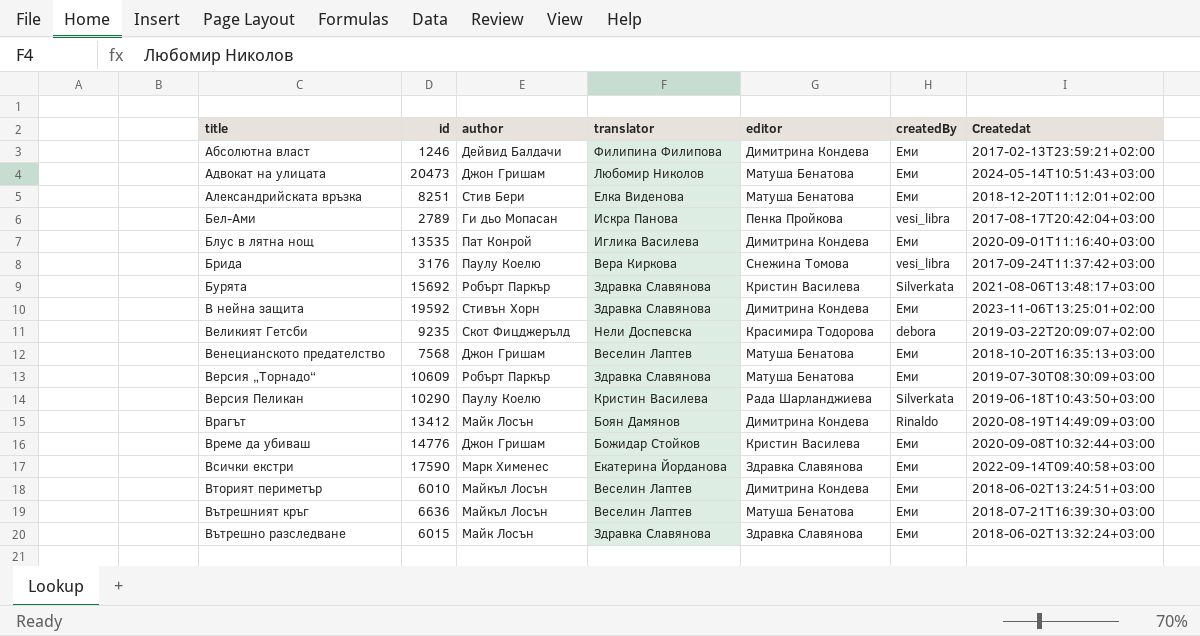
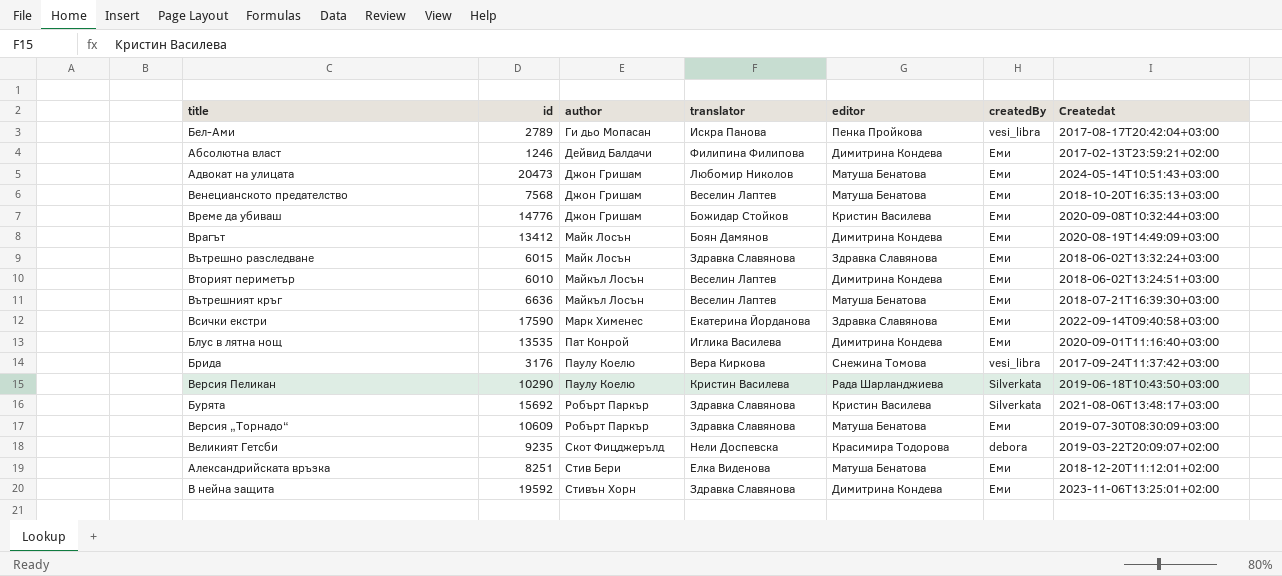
row order: none -> author ascending
Врагът | createdBy: Rinaldo -> Еми

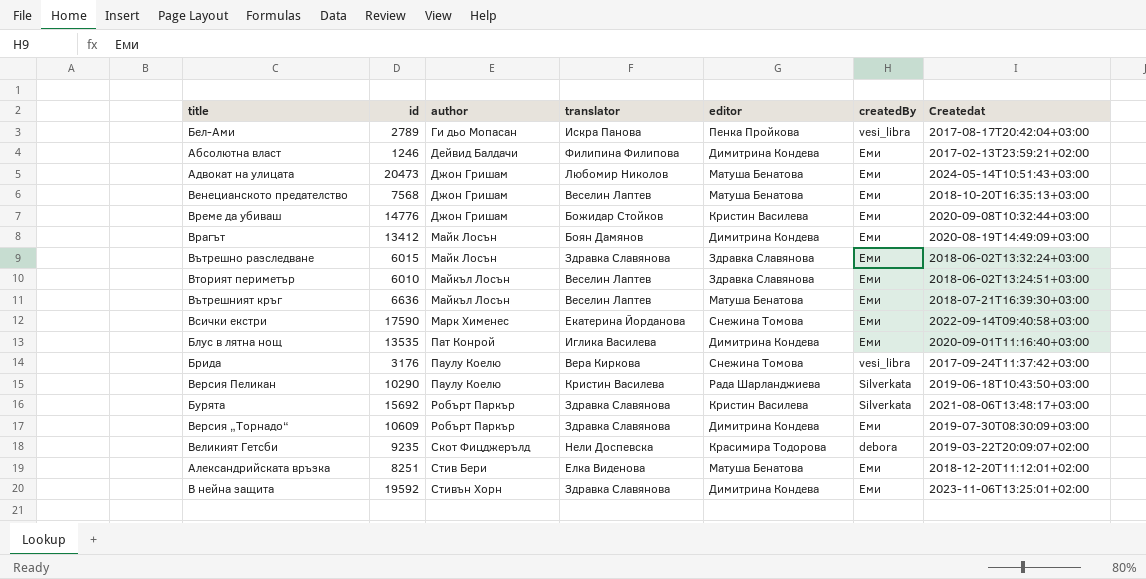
Вторият периметър | editor: Димитрина Кондева -> Здравка Славянова
Всички екстри | editor: Здравка Славянова -> Снежина Томова
Версия „Торнадо“ | editor: Матуша Бенатова -> Димитрина Кондева

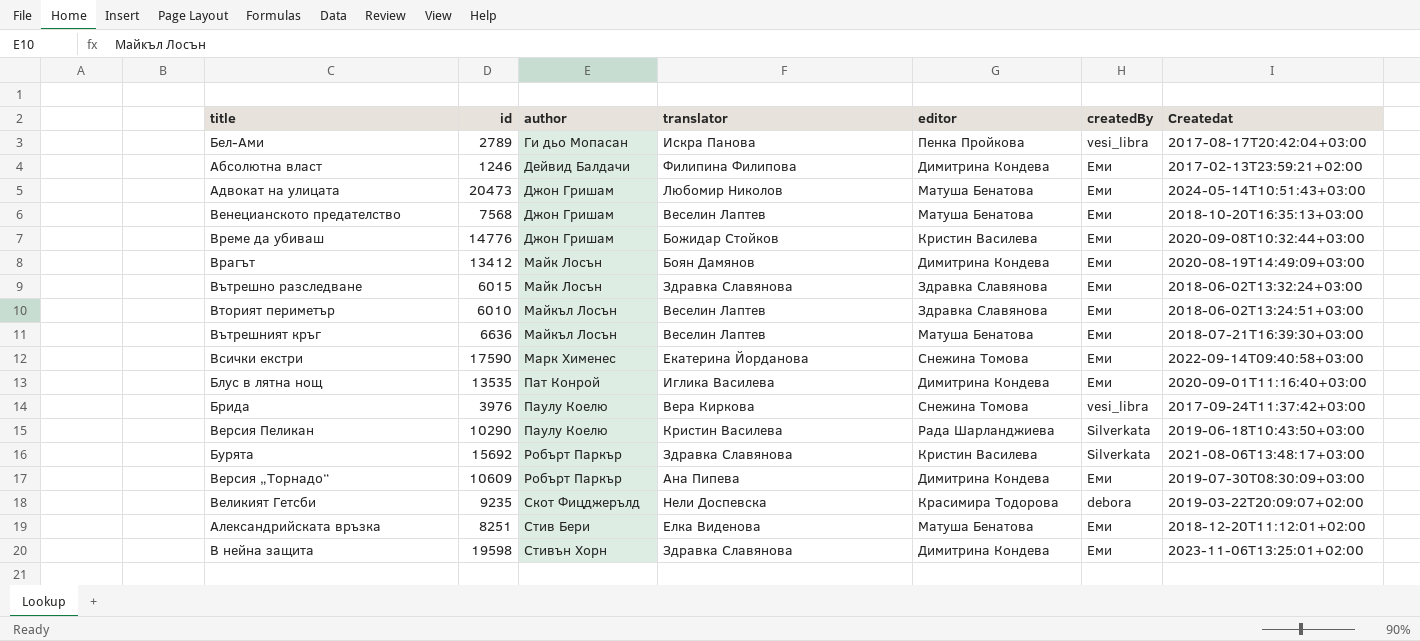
Брида | id: 3176 -> 3976
Версия „Торнадо“ | translator: Здравка Славянова -> Ана Пипева
В нейна защита | id: 19592 -> 19598

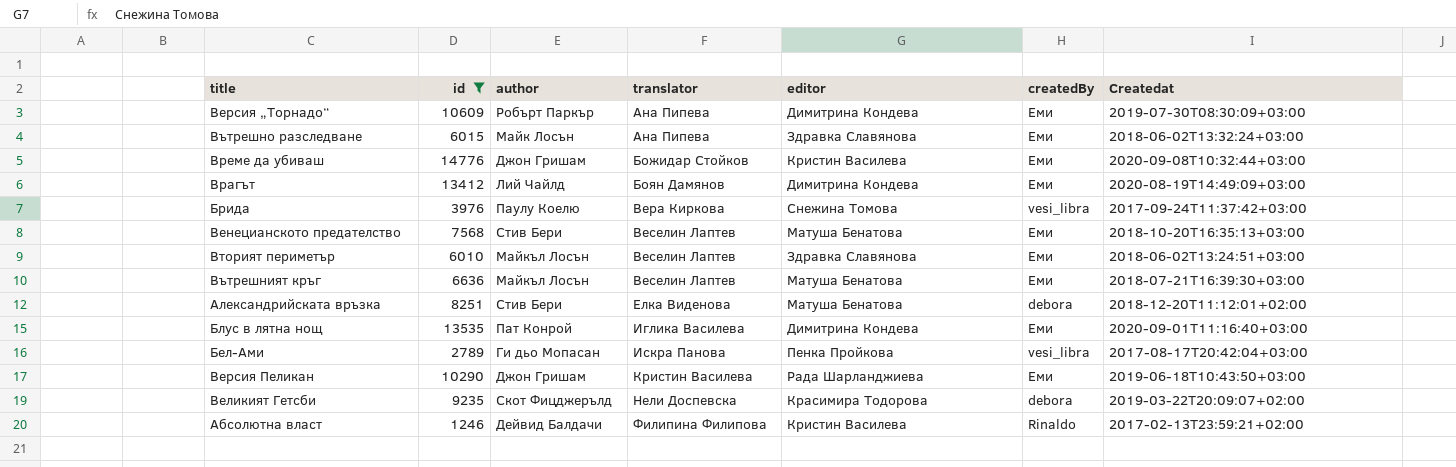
filter: none -> id <= 14776
row order: author ascending -> translator ascending
Вътрешно разследване | translator: Здравка Славянова -> Ана Пипева
Врагът | author: Майк Лосън -> Лий Чайлд
Венецианското предателство | author: Джон Гришам -> Стив Бери
Александрийската връзка | createdBy: Еми -> debora
Версия Пеликан | author: Паулу Коелю -> Джон Гришам
Версия Пеликан | createdBy: Silverkata -> Еми
Абсолютна власт | editor: Димитрина Кондева -> Кристин Василева
Абсолютна власт | createdBy: Еми -> Rinaldo

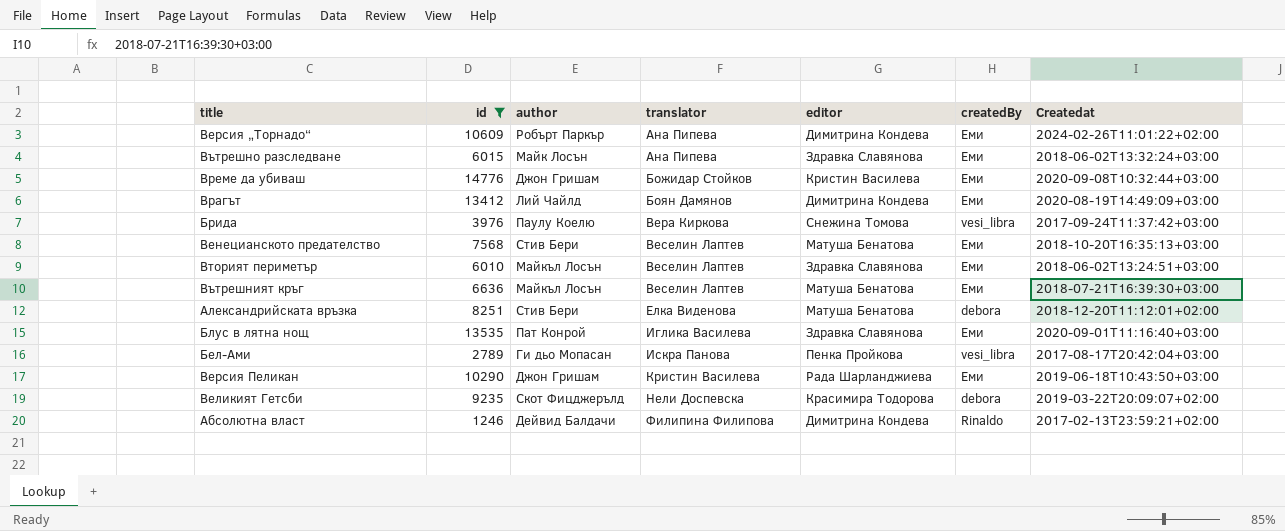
Версия „Торнадо“ | Createdat: 2019-07-30T08:30:09+03:00 -> 2024-02-26T11:01:22+02:00
Блус в лятна нощ | editor: Димитрина Кондева -> Здравка Славянова
Абсолютна власт | editor: Кристин Василева -> Димитрина Кондева

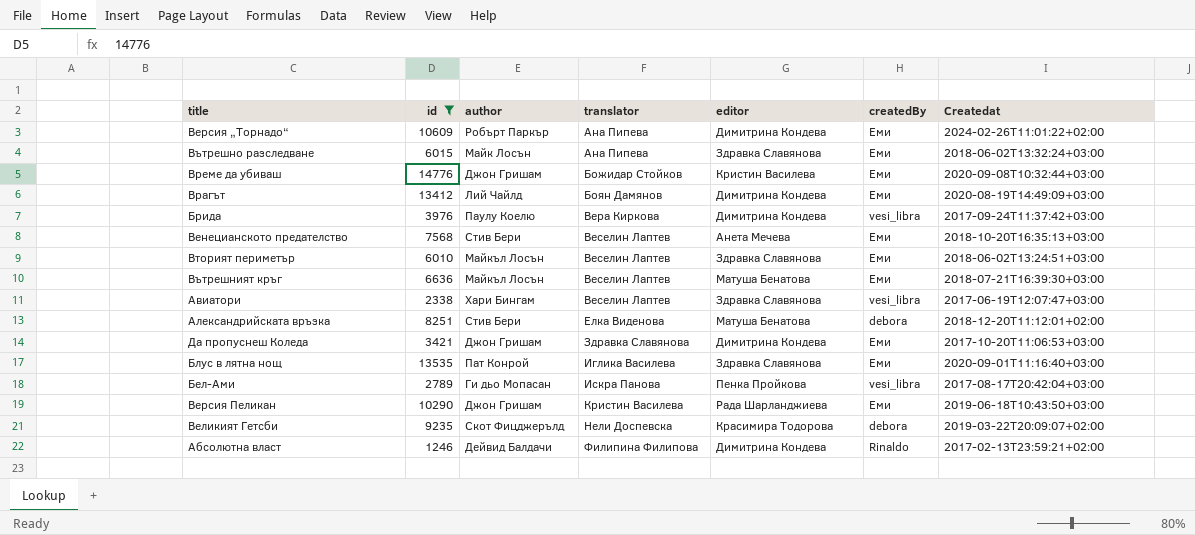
Брида | editor: Снежина Томова -> Димитрина Кондева
Венецианското предателство | editor: Матуша Бенатова -> Анета Мечева
row Авиатори: none -> 2338 | Хари Бингам | Веселин Лаптев | Здравка Славянова | vesi_libra | 2017-06-19T12:07:47+03:00
row Да пропуснеш Коледа: none -> 3421 | Джон Гришам | Здравка Славянова | Димитрина Кондева | Еми | 2017-10-20T11:06:53+03:00

